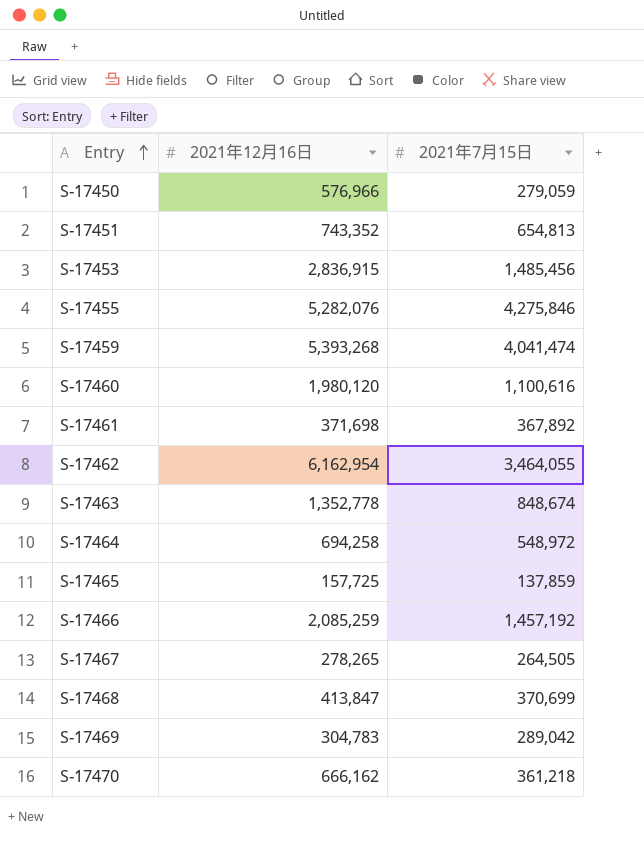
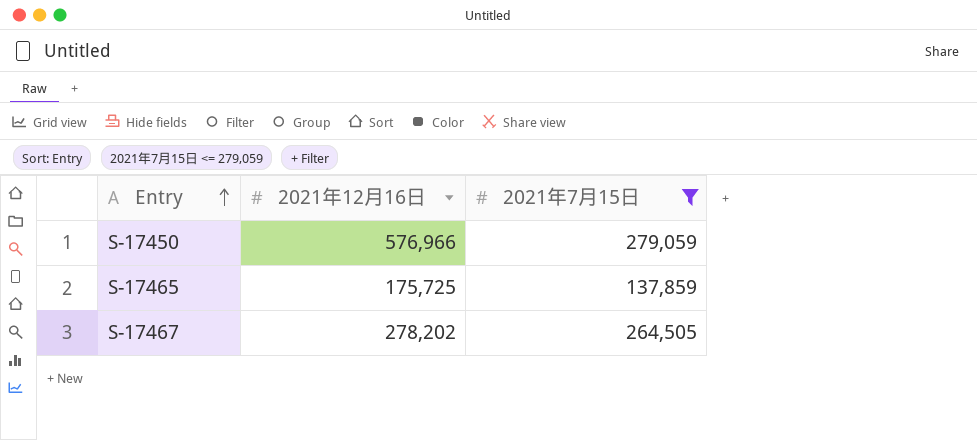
filter: none -> 2021年7月15日 <= 279,059
S-17465 | 2021年12月16日: 157,725 -> 175,725
S-17467 | 2021年12月16日: 278,265 -> 278,202

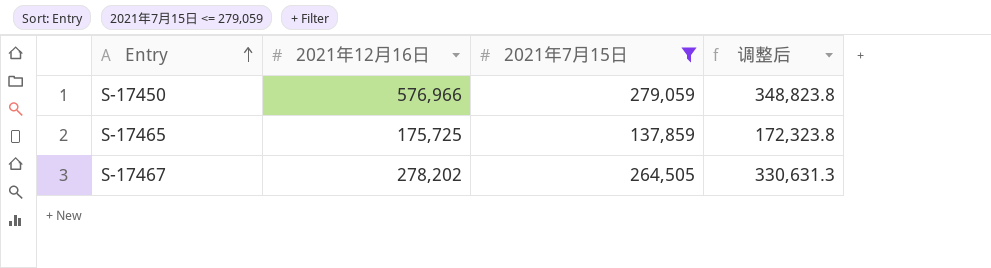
column 调整后 | formula: none -> [2021年7月15日] * 1.25

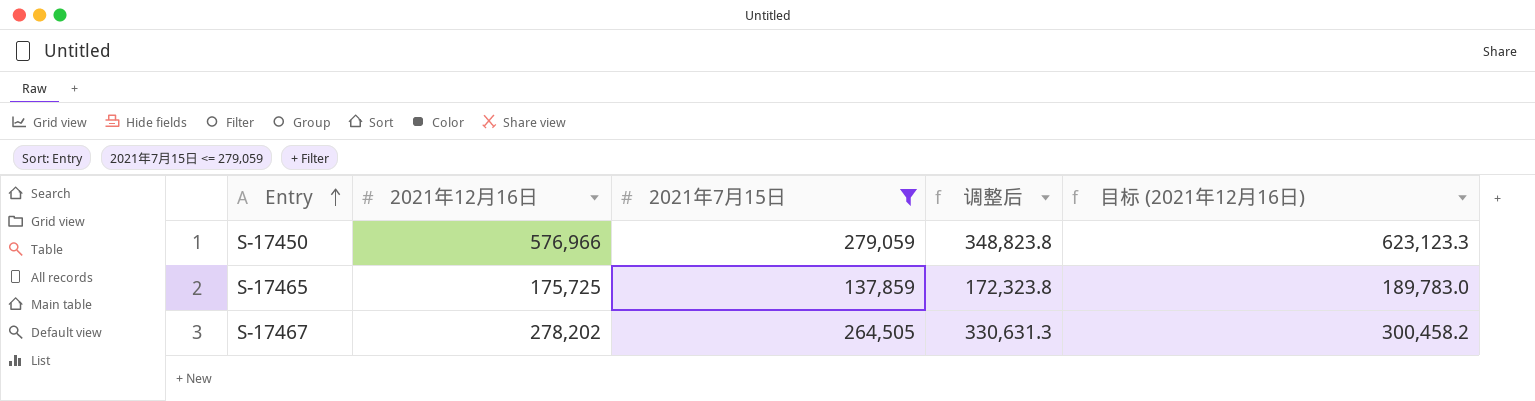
column 目标 (2021年12月16日) | formula: none -> [2021年12月16日] * 1.08

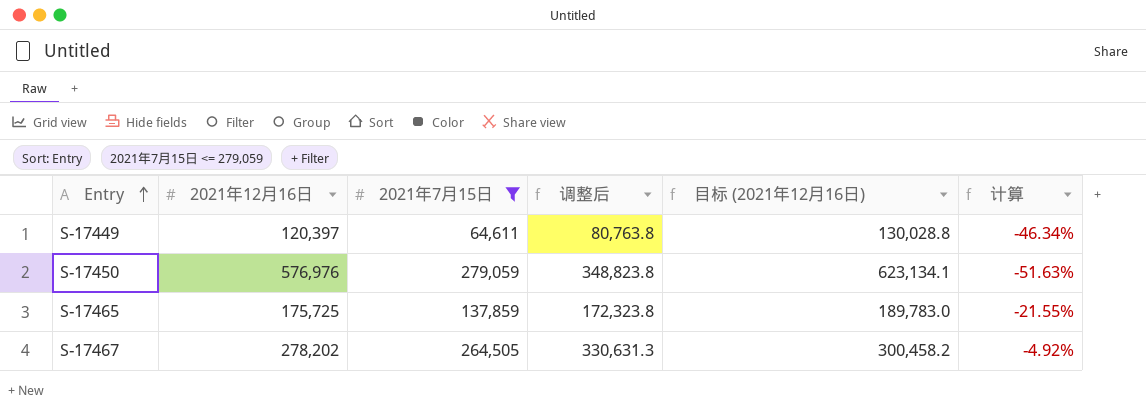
column 计算 | formula: none -> ([2021年7月15日] - [2021年12月16日]) / [2021年12月16日]
row S-17449: none -> 120,397 | 64,611 | 80,763.8 | 130,028.8 | -46.34%
S-17450 | 2021年12月16日: 576,966 -> 576,976
S-17450 | 目标 (2021年12月16日): 623,123.3 -> 623,134.1

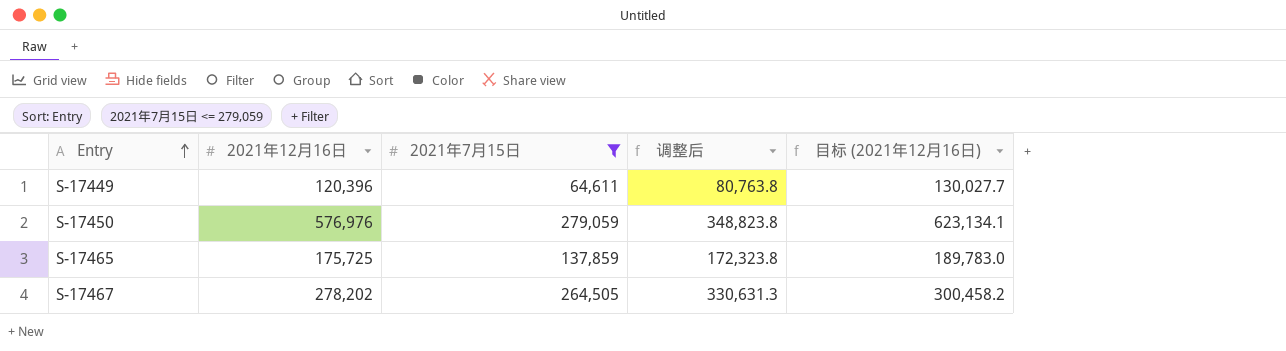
column 计算 | formula: ([2021年7月15日] - [2021年12月16日]) / [2021年12月16日] -> none
S-17449 | 2021年12月16日: 120,397 -> 120,396
S-17449 | 目标 (2021年12月16日): 130,028.8 -> 130,027.7

